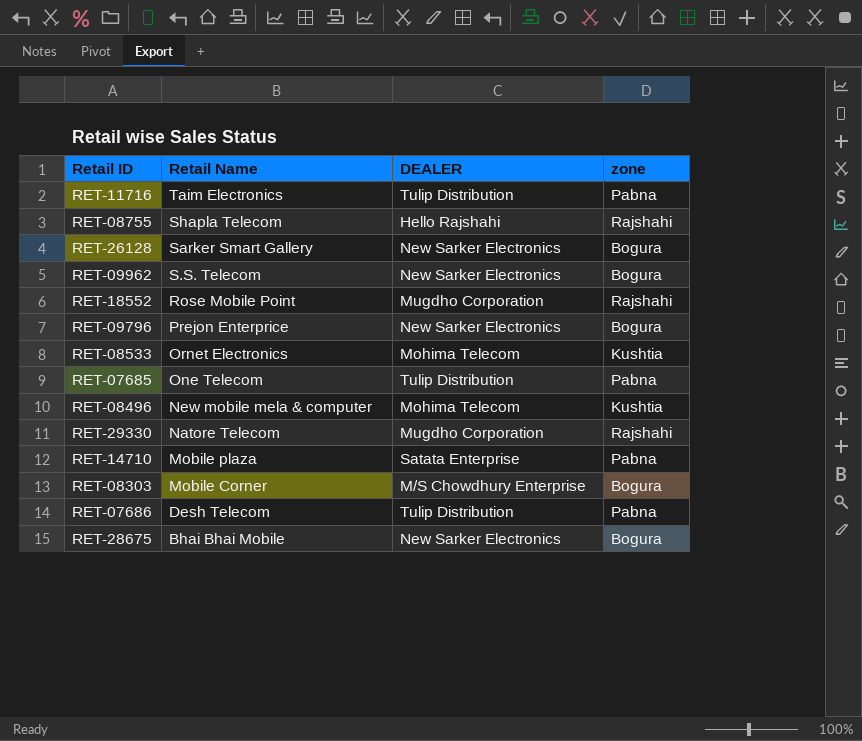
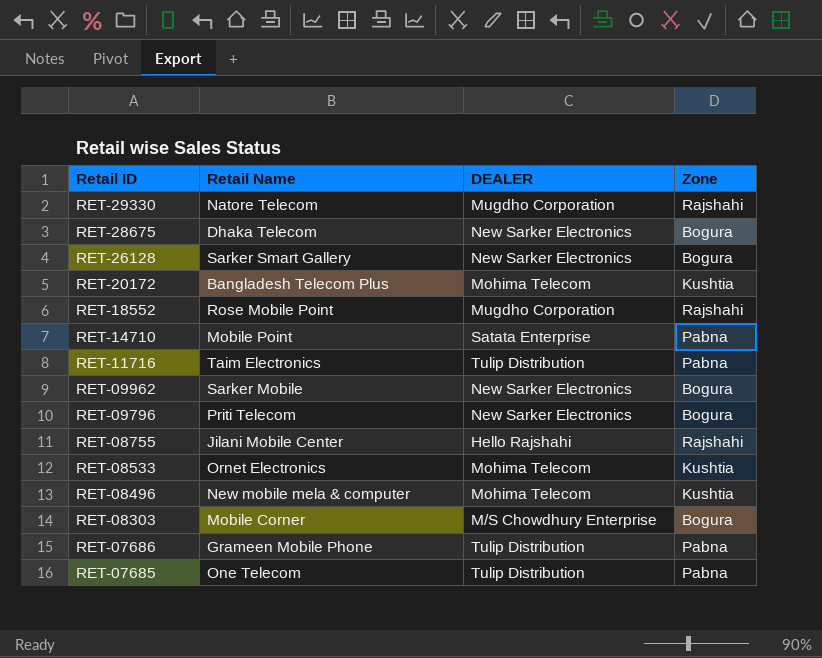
row order: Retail Name descending -> Retail ID descending
column name: zone -> Zone
RET-28675 | Retail Name: Bhai Bhai Mobile -> Dhaka Telecom
row RET-20172: none -> Bangladesh Telecom Plus | Mohima Telecom | Kushtia
RET-14710 | Retail Name: Mobile plaza -> Mobile Point
RET-09962 | Retail Name: S.S. Telecom -> Sarker Mobile
RET-09796 | Retail Name: Prejon Enterprice -> Priti Telecom
RET-08755 | Retail Name: Shapla Telecom -> Jilani Mobile Center
RET-07686 | Retail Name: Desh Telecom -> Grameen Mobile Phone

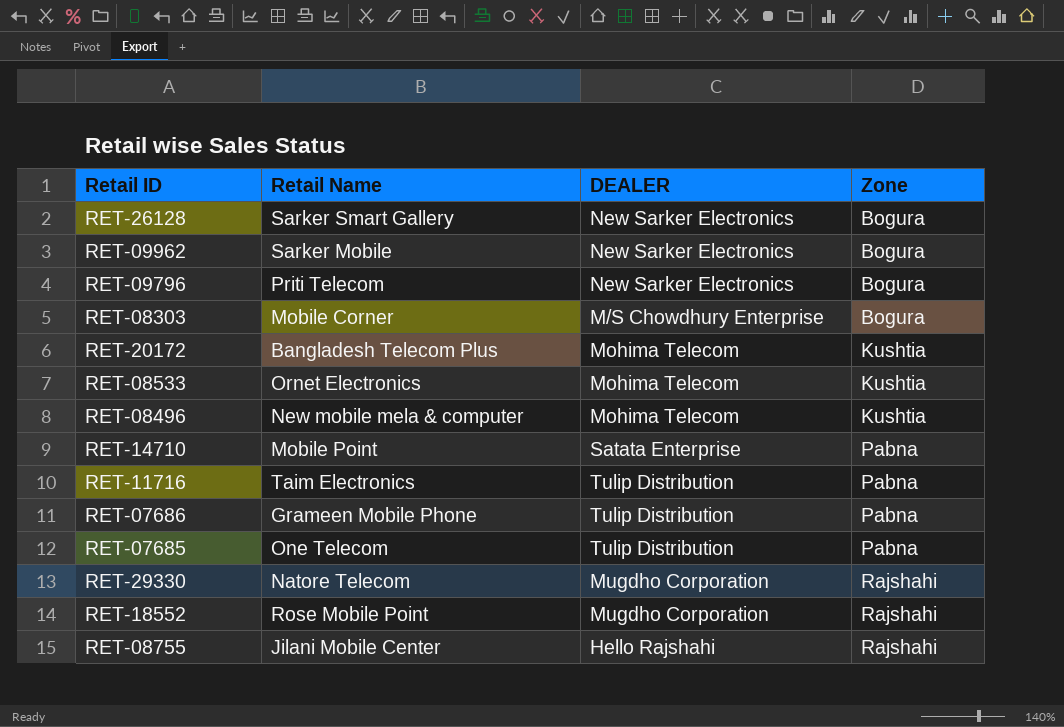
row order: Retail ID descending -> Zone ascending
row RET-28675: Dhaka Telecom | New Sarker Electronics | Bogura -> none

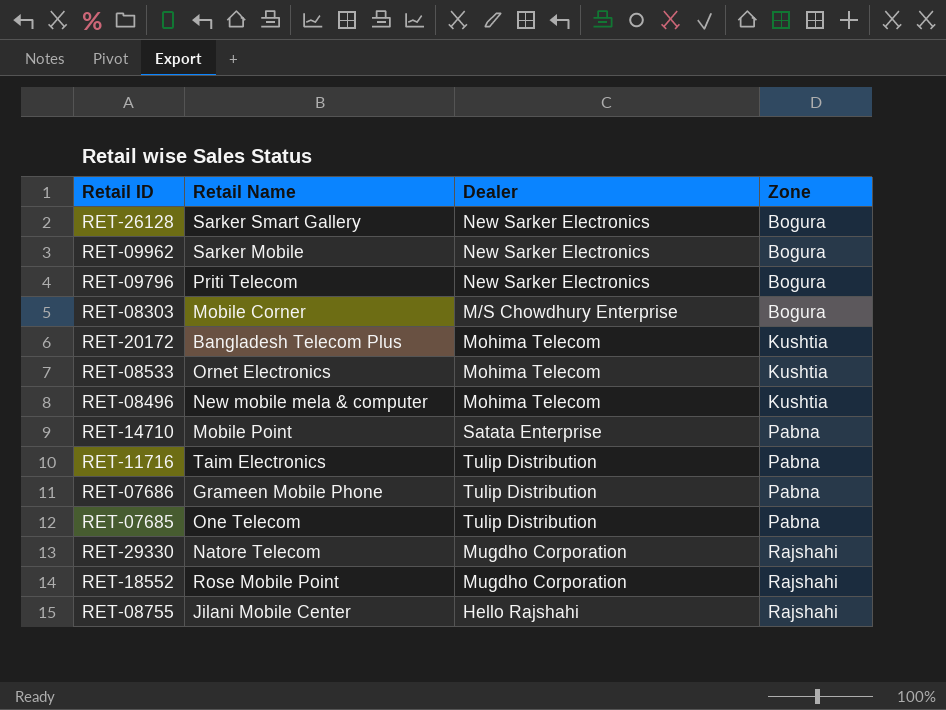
column name: DEALER -> Dealer

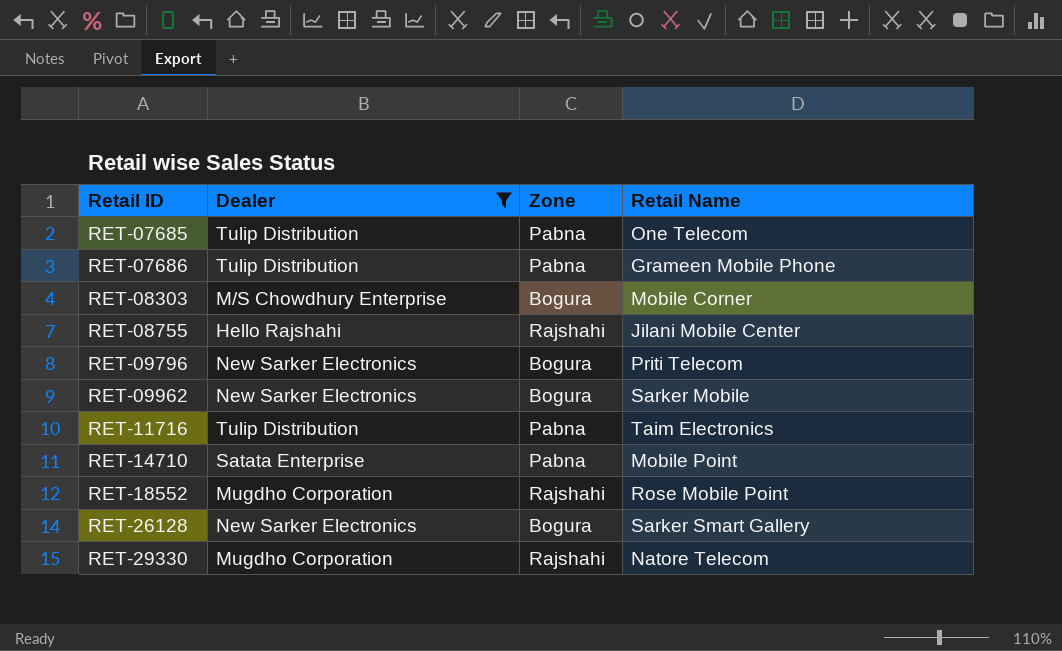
filter: none -> Dealer != Mohima Telecom
row order: Zone ascending -> Retail ID ascending
column Retail Name | position: 2 -> 4

